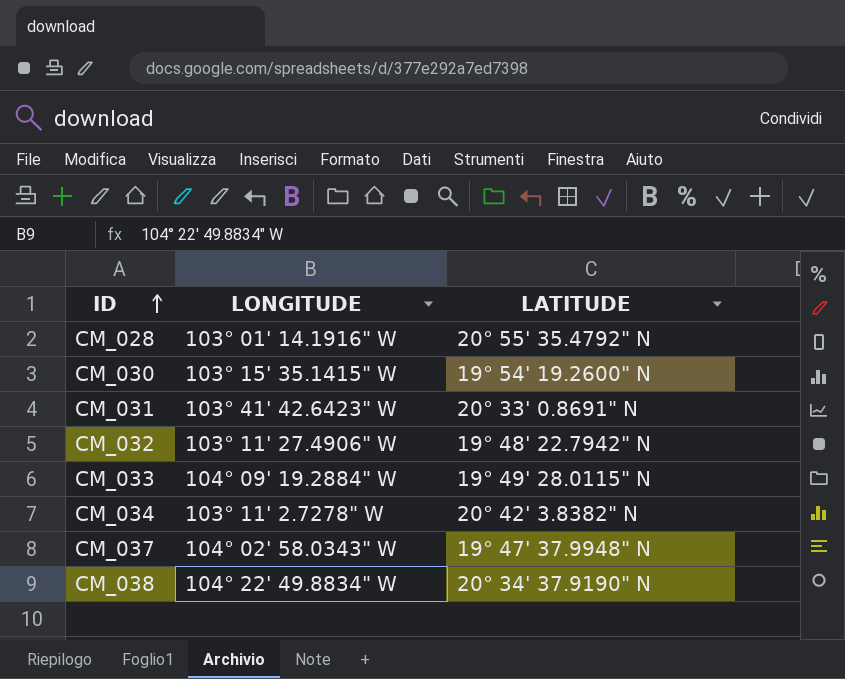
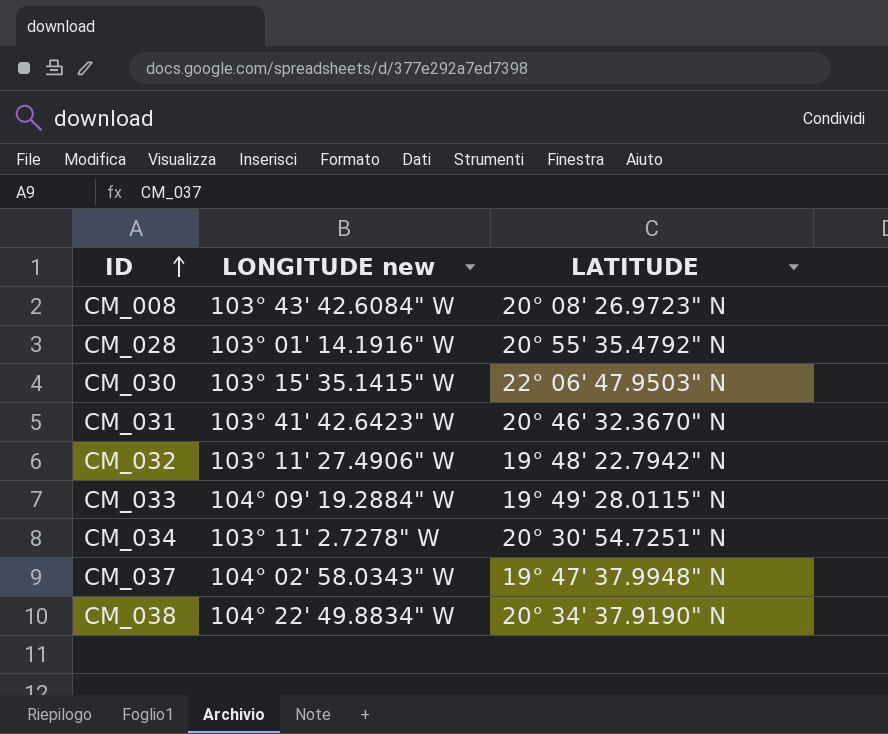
column name: LONGITUDE -> LONGITUDE new
row CM_008: none -> 103° 43' 42.6084" W | 20° 08' 26.9723" N
CM_030 | LATITUDE: 19° 54' 19.2600" N -> 22° 06' 47.9503" N
CM_031 | LATITUDE: 20° 33' 0.8691" N -> 20° 46' 32.3670" N
CM_034 | LATITUDE: 20° 42' 3.8382" N -> 20° 30' 54.7251" N

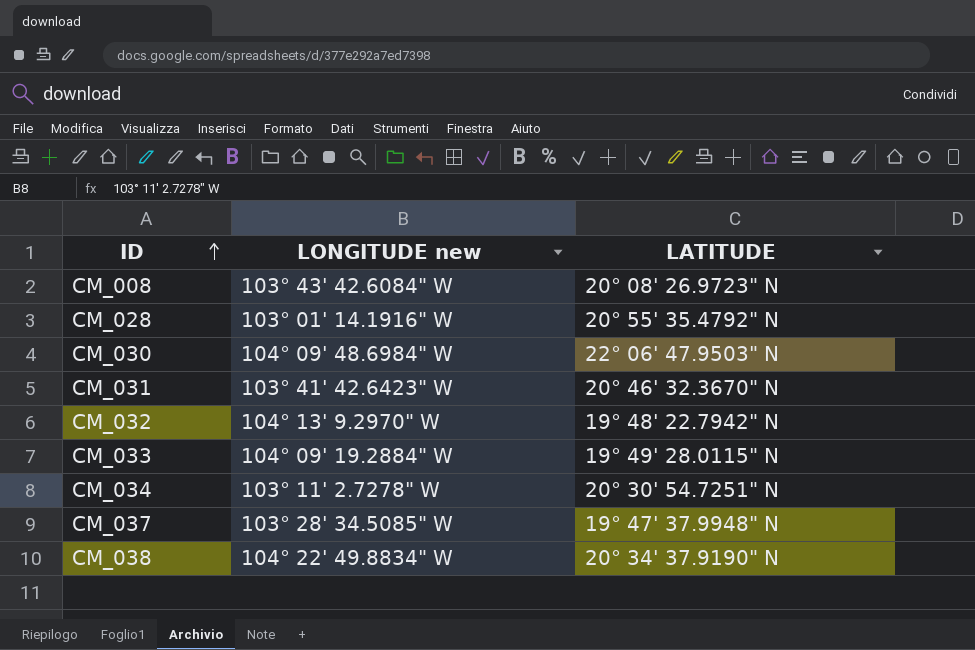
CM_030 | LONGITUDE new: 103° 15' 35.1415" W -> 104° 09' 48.6984" W
CM_032 | LONGITUDE new: 103° 11' 27.4906" W -> 104° 13' 9.2970" W
CM_037 | LONGITUDE new: 104° 02' 58.0343" W -> 103° 28' 34.5085" W

